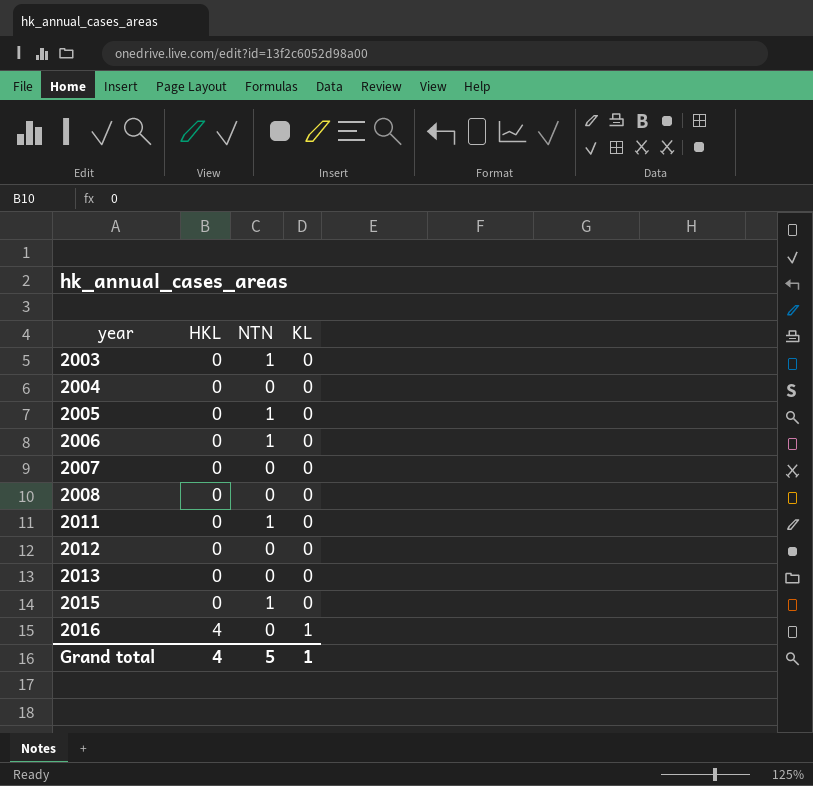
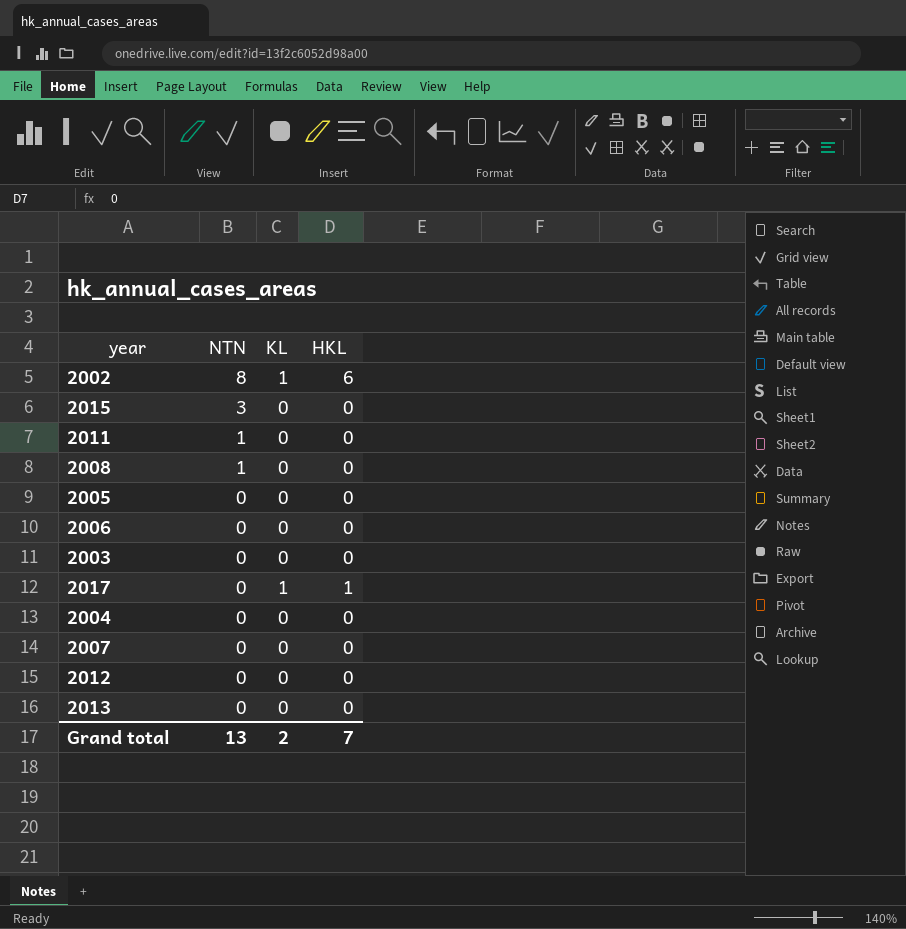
row order: year ascending -> NTN descending
column HKL | position: 2 -> 4
row 2016: 4 | 0 | 1 -> none
row 2002: none -> 8 | 1 | 6
2015 | NTN: 1 -> 3
2008 | NTN: 0 -> 1
2005 | NTN: 1 -> 0
2006 | NTN: 1 -> 0
2003 | NTN: 1 -> 0
row 2017: none -> 0 | 1 | 1
Grand total | NTN: 5 -> 13
Grand total | KL: 1 -> 2
Grand total | HKL: 4 -> 7

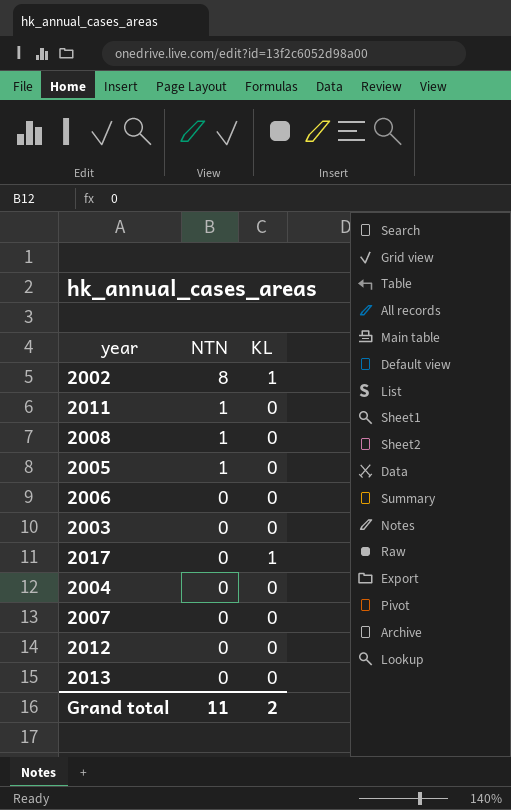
column HKL | position: 4 -> none
row 2015: 3 | 0 | 0 -> none
2005 | NTN: 0 -> 1
Grand total | NTN: 13 -> 11

